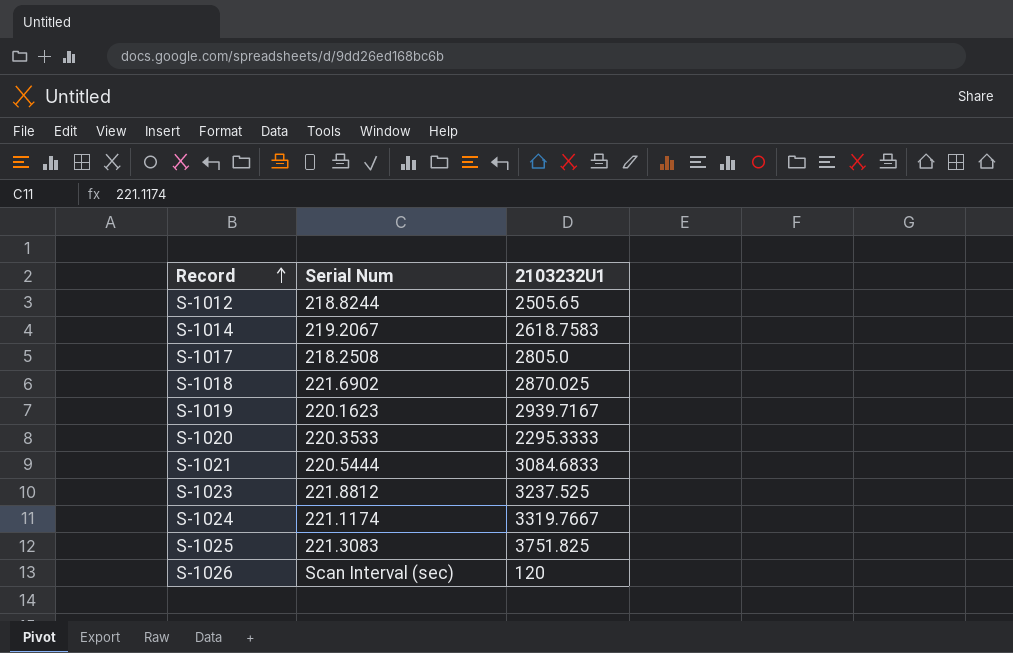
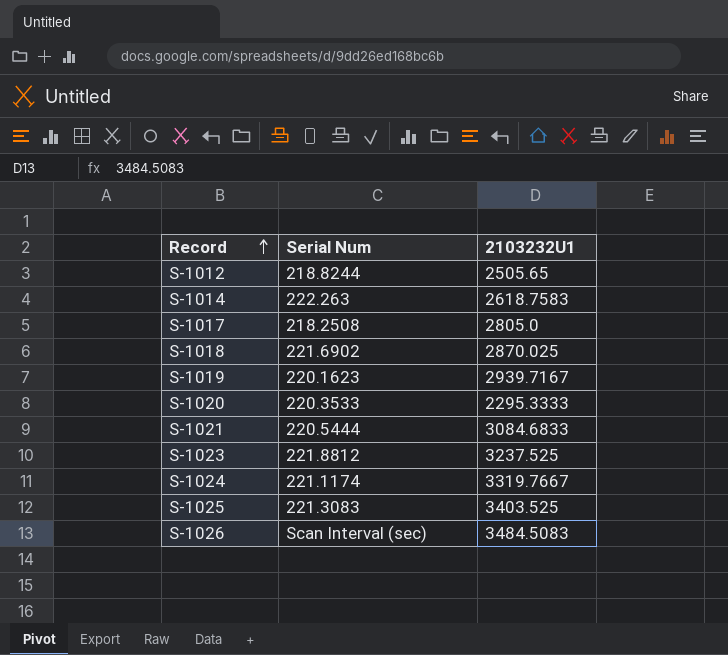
S-1014 | Serial Num: 219.2067 -> 222.263
S-1025 | 2103232U1: 3751.825 -> 3403.525
S-1026 | 2103232U1: 120 -> 3484.5083

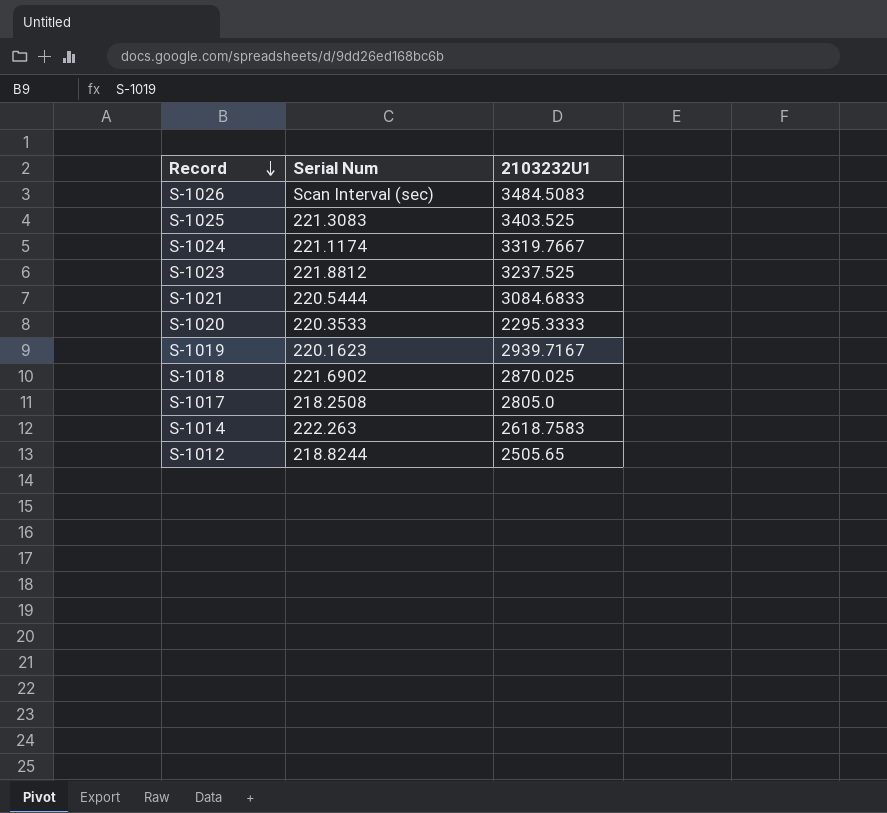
row order: Record ascending -> Record descending

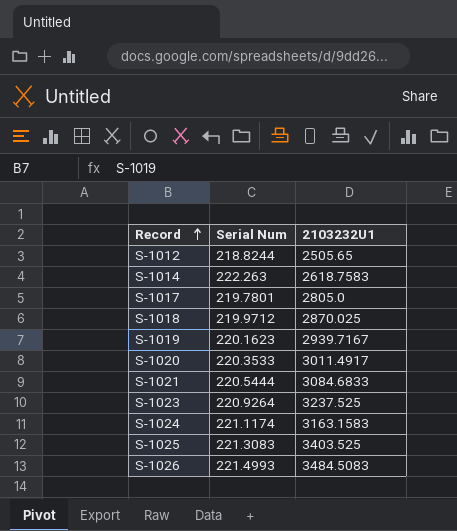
row order: Record descending -> Record ascending
S-1017 | Serial Num: 218.2508 -> 219.7801
S-1018 | Serial Num: 221.6902 -> 219.9712
S-1020 | 2103232U1: 2295.3333 -> 3011.4917
S-1023 | Serial Num: 221.8812 -> 220.9264
S-1024 | 2103232U1: 3319.7667 -> 3163.1583
S-1026 | Serial Num: Scan Interval (sec) -> 221.4993

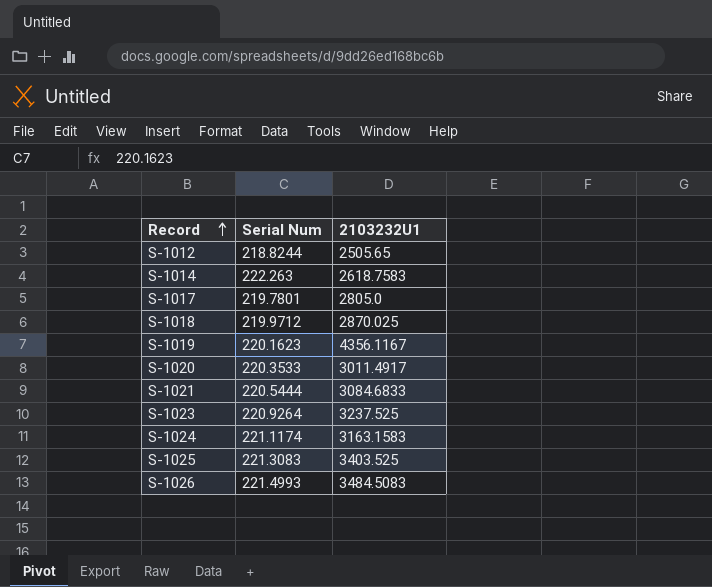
S-1019 | 2103232U1: 2939.7167 -> 4356.1167

